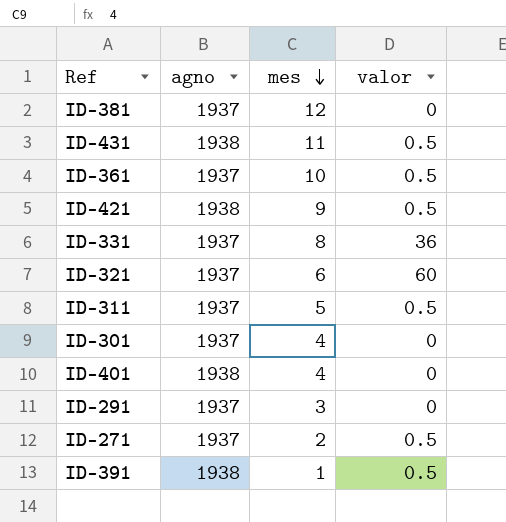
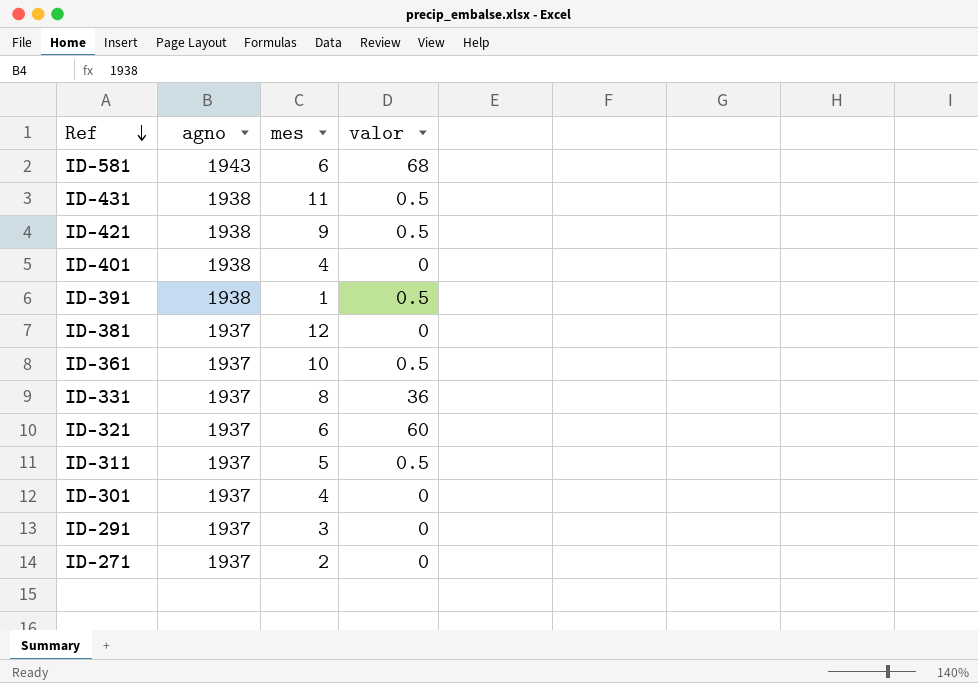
row order: mes descending -> Ref descending
row ID-581: none -> 1943 | 6 | 68
ID-271 | valor: 0.5 -> 0

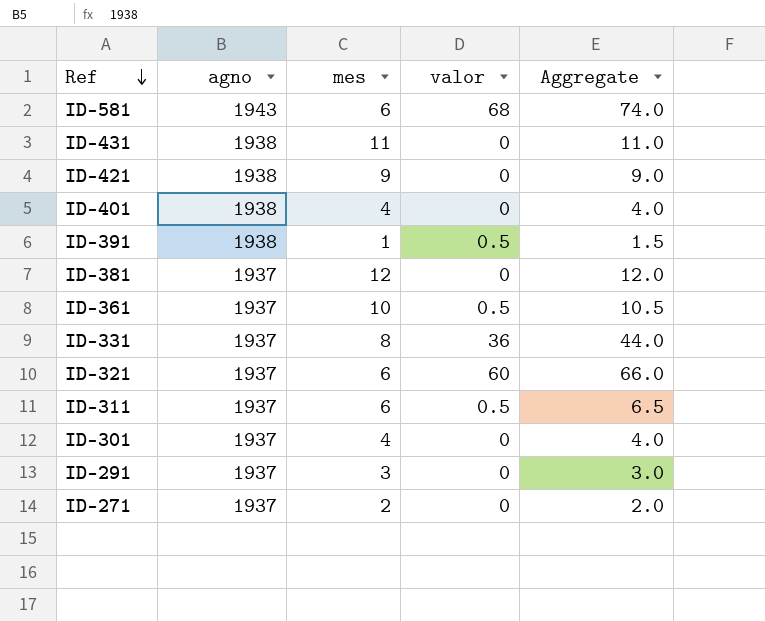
column Aggregate | formula: none -> [mes] + [valor]
ID-431 | valor: 0.5 -> 0
ID-421 | valor: 0.5 -> 0
ID-311 | mes: 5 -> 6

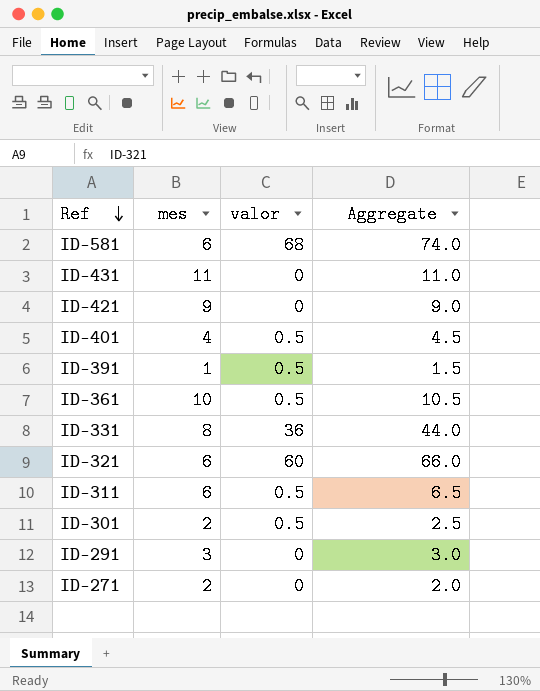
column agno | position: 2 -> none
row ID-381: 1937 | 12 | 0 | 12.0 -> none
ID-401 | valor: 0 -> 0.5
ID-401 | Aggregate: 4.0 -> 4.5
ID-301 | mes: 4 -> 2
ID-301 | valor: 0 -> 0.5
ID-301 | Aggregate: 4.0 -> 2.5

